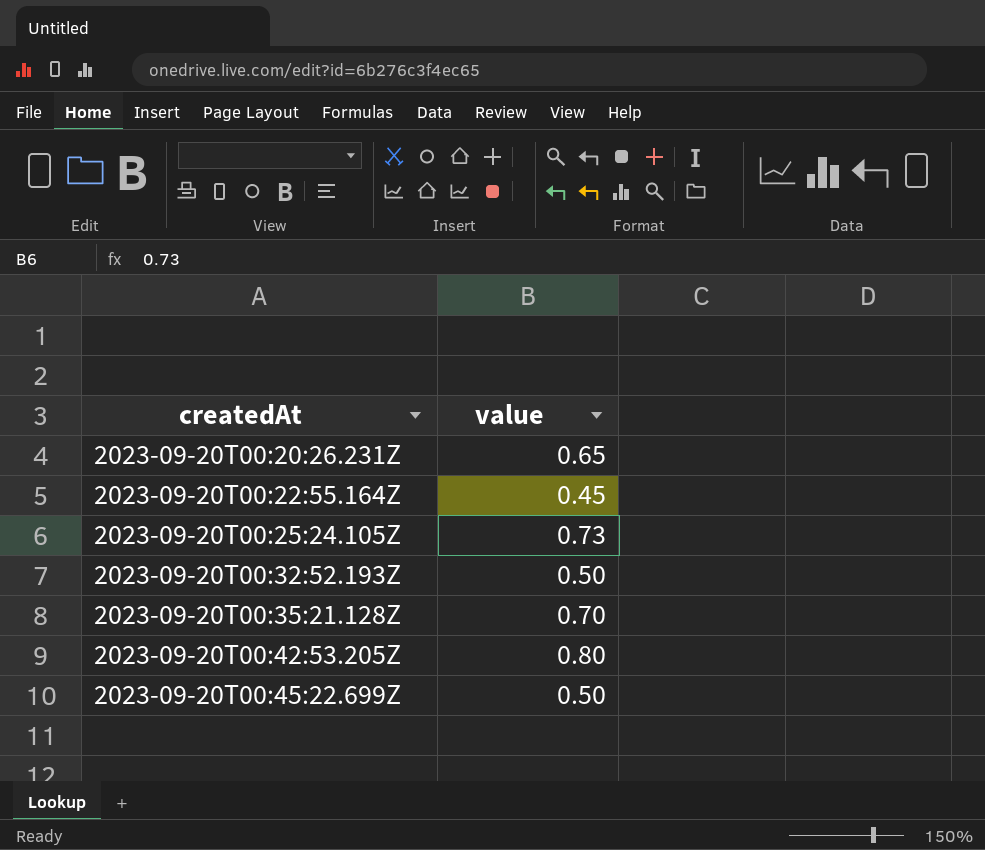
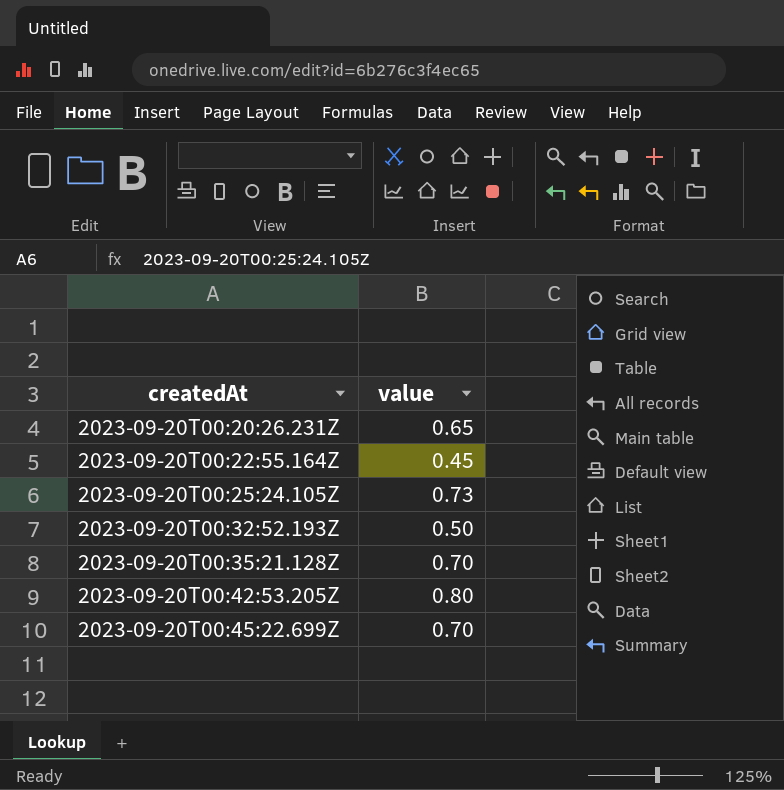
2023-09-20T00:45:22.699Z | value: 0.50 -> 0.70

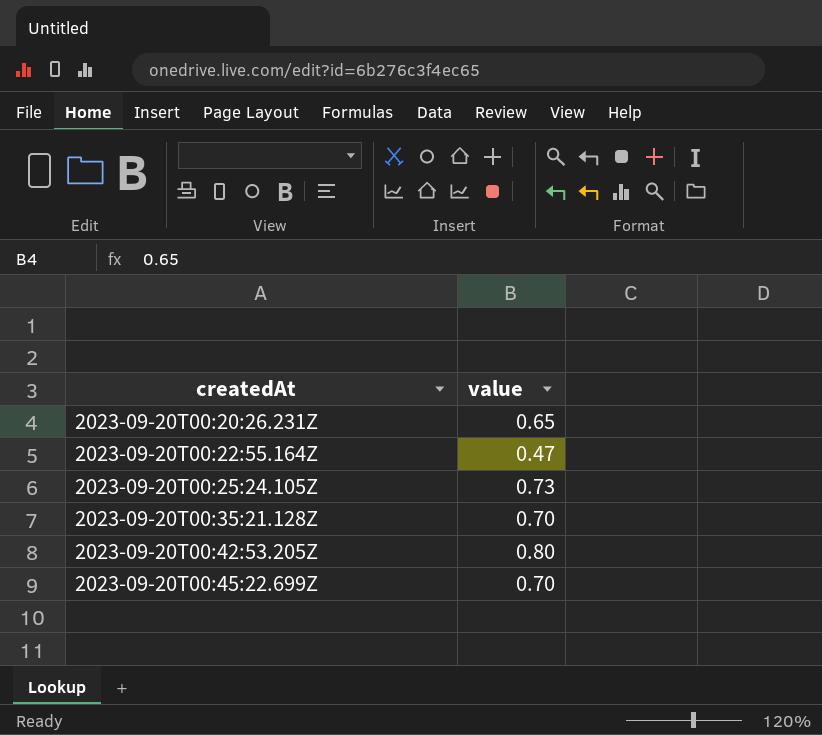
row 2023-09-20T00:32:52.193Z: 0.50 -> none
2023-09-20T00:22:55.164Z | value: 0.45 -> 0.47

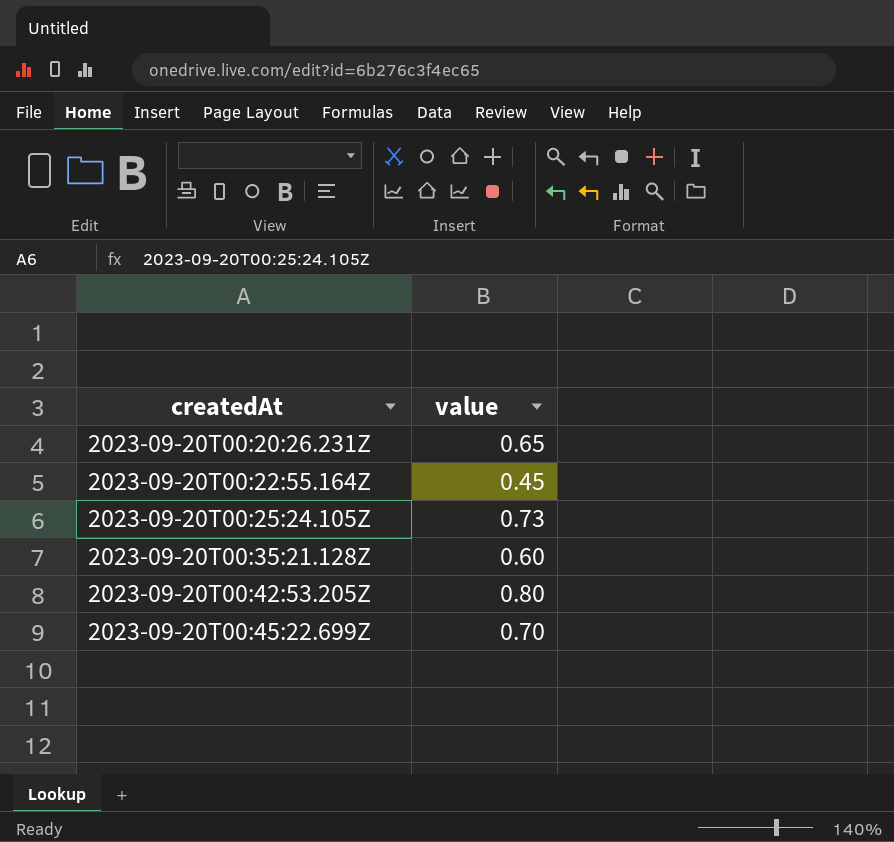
2023-09-20T00:22:55.164Z | value: 0.47 -> 0.45
2023-09-20T00:35:21.128Z | value: 0.70 -> 0.60

